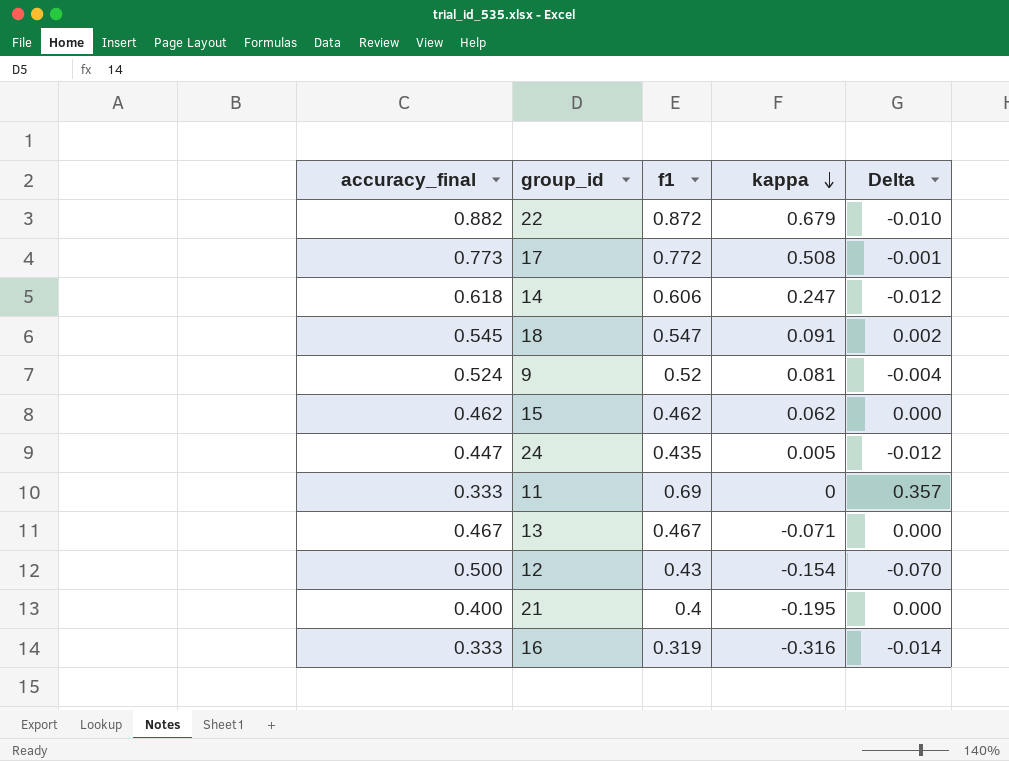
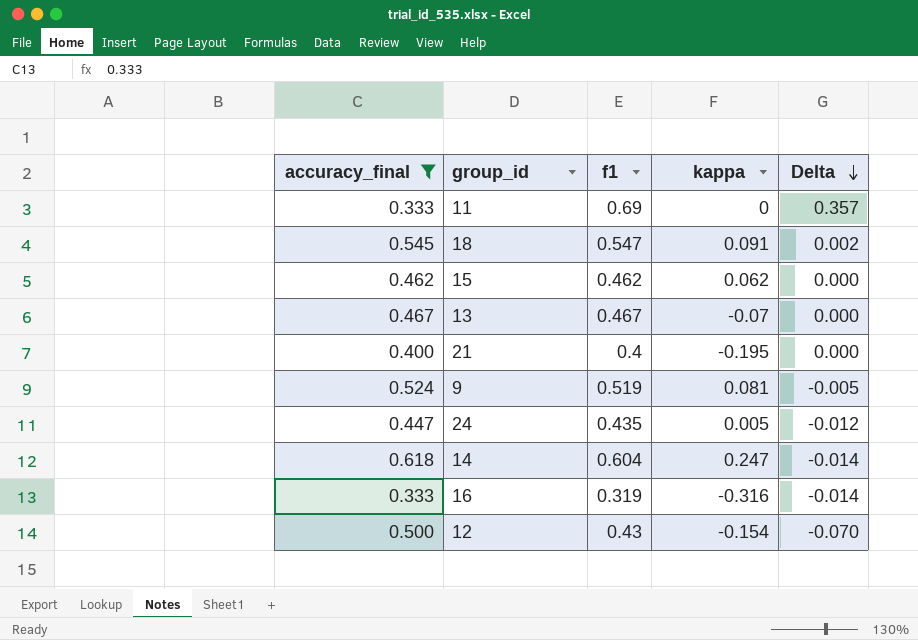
filter: none -> accuracy_final <= 0.618
row order: kappa descending -> Delta descending
13 | kappa: -0.071 -> -0.07
9 | f1: 0.52 -> 0.519
9 | Delta: -0.004 -> -0.005
14 | f1: 0.606 -> 0.604
14 | Delta: -0.012 -> -0.014

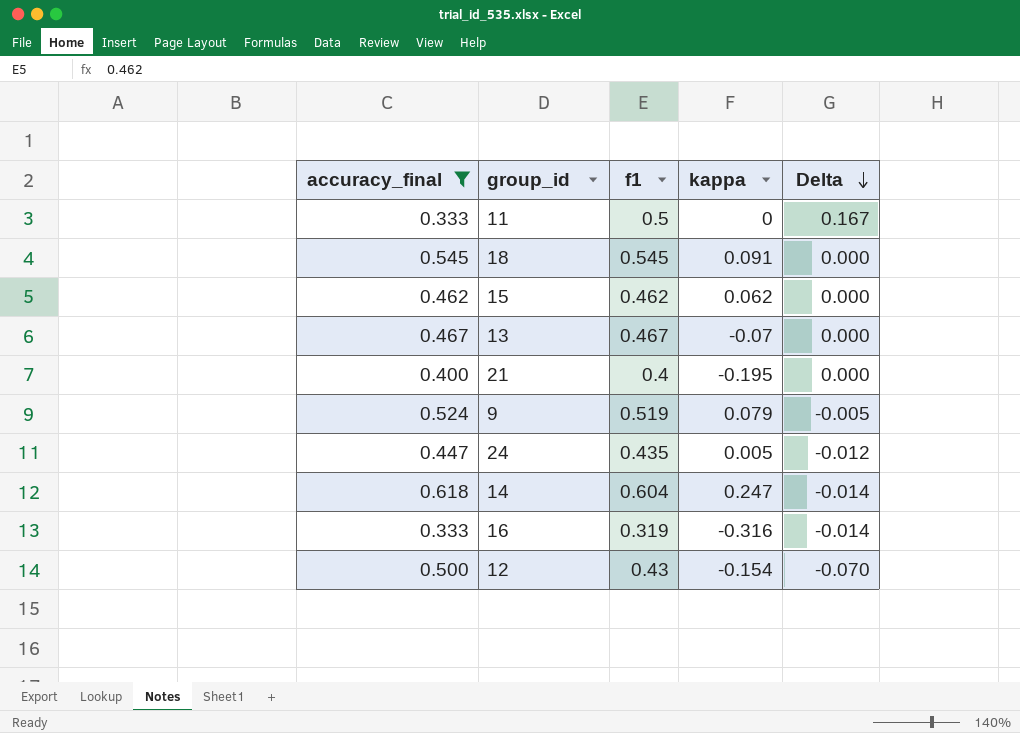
11 | f1: 0.69 -> 0.5
11 | Delta: 0.357 -> 0.167
18 | f1: 0.547 -> 0.545
18 | Delta: 0.002 -> 0.000
9 | kappa: 0.081 -> 0.079

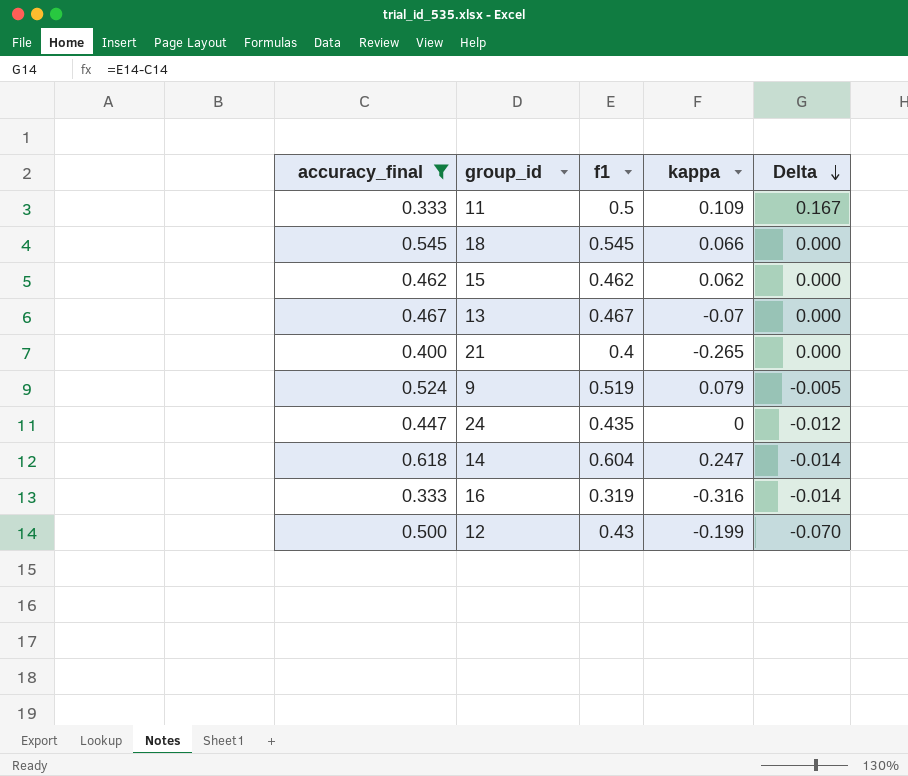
11 | kappa: 0 -> 0.109
18 | kappa: 0.091 -> 0.066
21 | kappa: -0.195 -> -0.265
24 | kappa: 0.005 -> 0
12 | kappa: -0.154 -> -0.199

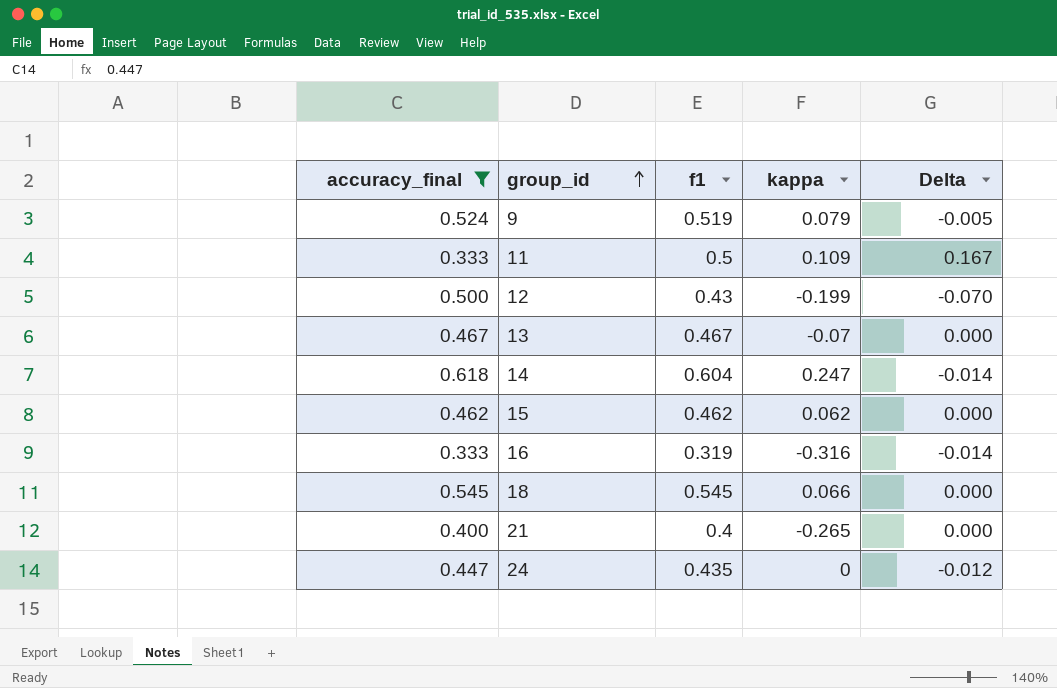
row order: Delta descending -> group_id ascending

